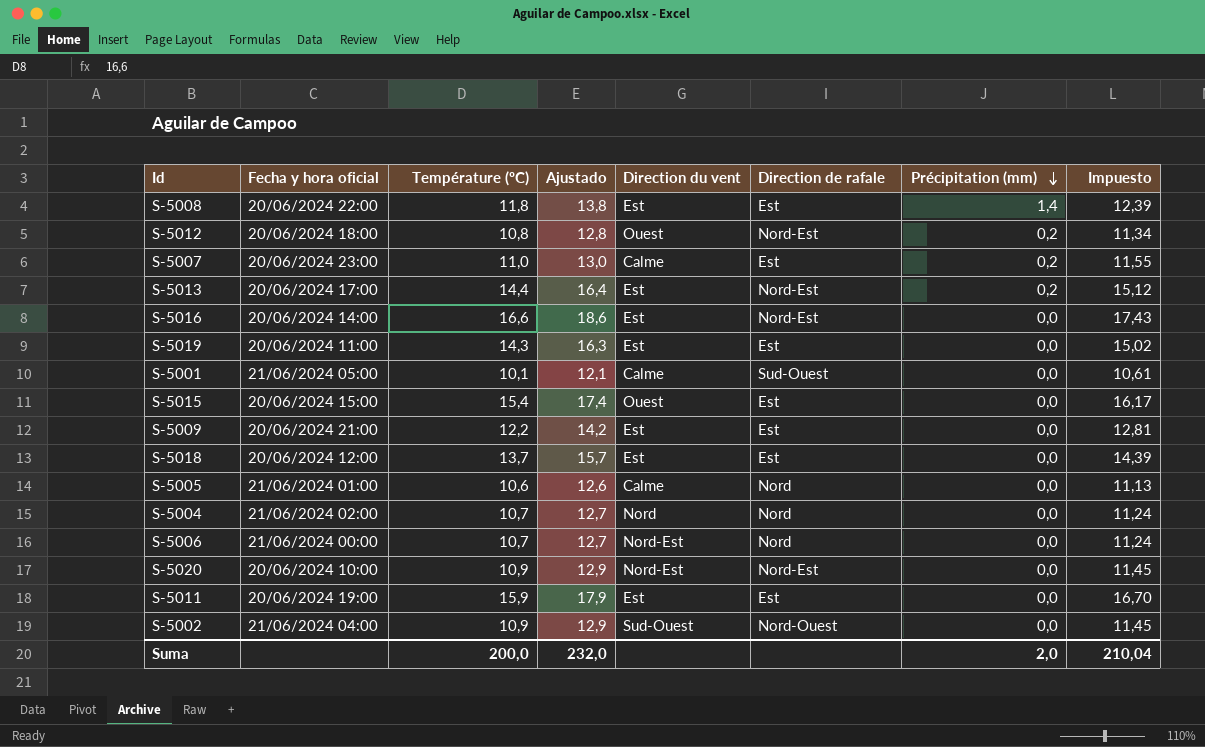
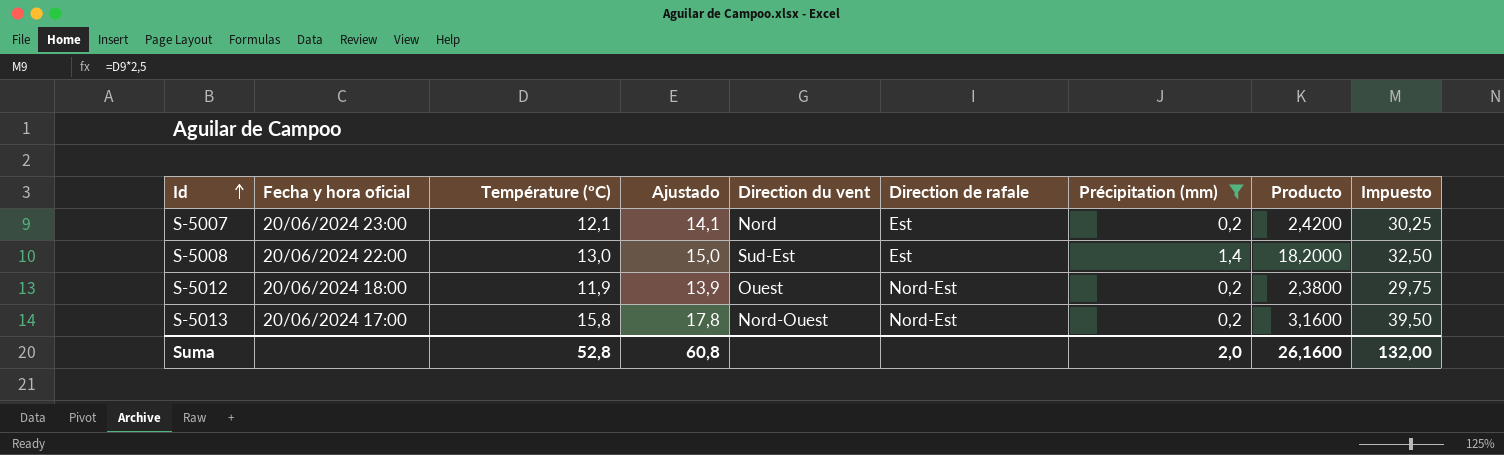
filter: none -> Précipitation (mm) != 0,0
row order: Précipitation (mm) descending -> Id ascending
column Producto | formula: none -> [Température (ºC)] * [Précipitation (mm)]
column Impuesto | formula: [Température (ºC)] * 1,05 -> [Température (ºC)] * 2,5
S-5007 | Température (ºC): 11,0 -> 12,1
S-5007 | Ajustado: 13,0 -> 14,1
S-5007 | Direction du vent: Calme -> Nord
S-5008 | Température (ºC): 11,8 -> 13,0
S-5008 | Ajustado: 13,8 -> 15,0
S-5008 | Direction du vent: Est -> Sud-Est
S-5012 | Température (ºC): 10,8 -> 11,9
S-5012 | Ajustado: 12,8 -> 13,9
S-5013 | Température (ºC): 14,4 -> 15,8
S-5013 | Ajustado: 16,4 -> 17,8
S-5013 | Direction du vent: Est -> Nord-Ouest
Suma | Température (ºC): 200,0 -> 52,8
Suma | Ajustado: 232,0 -> 60,8
Suma | Impuesto: 210,04 -> 132,00

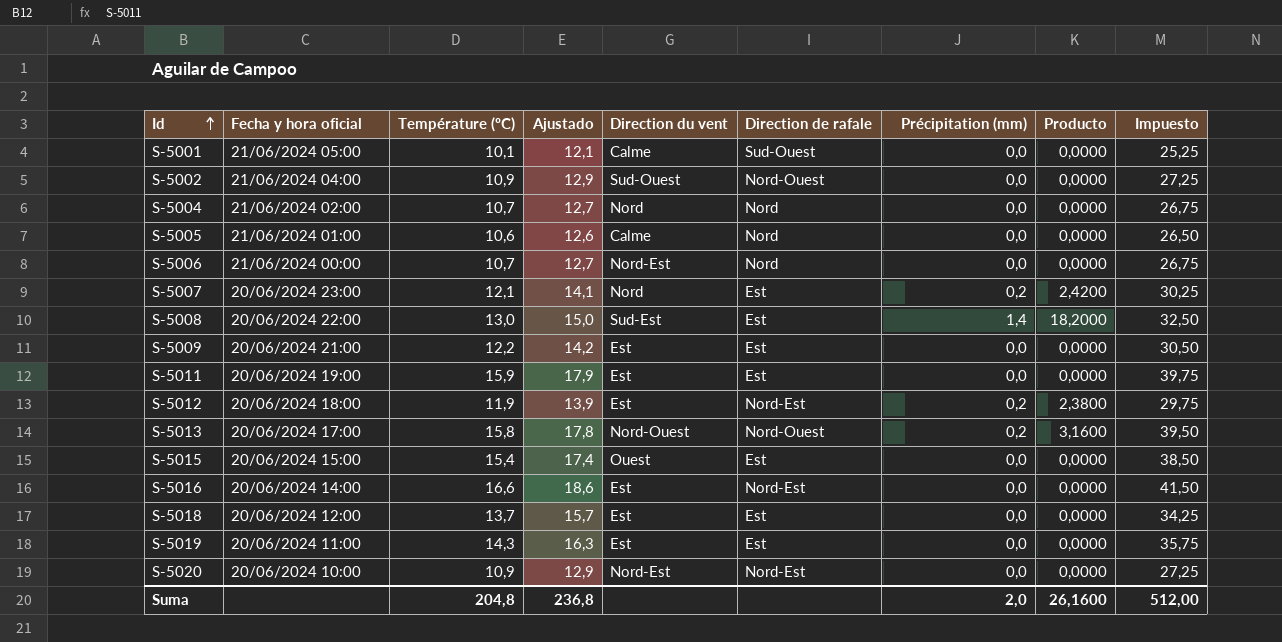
filter: Précipitation (mm) != 0,0 -> none
S-5012 | Direction du vent: Ouest -> Est
S-5013 | Direction de rafale: Nord-Est -> Nord-Ouest
Suma | Température (ºC): 52,8 -> 204,8
Suma | Ajustado: 60,8 -> 236,8
Suma | Impuesto: 132,00 -> 512,00

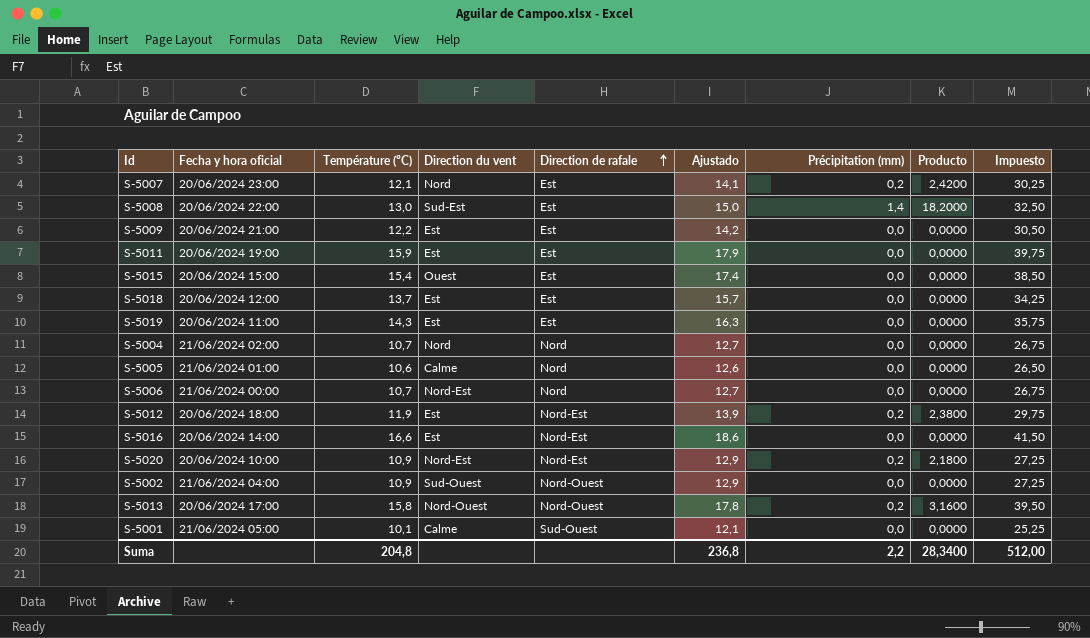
row order: Id ascending -> Direction de rafale ascending
column Ajustado | position: 4 -> 6
S-5020 | Précipitation (mm): 0,0 -> 0,2
S-5020 | Producto: 0,0000 -> 2,1800
Suma | Précipitation (mm): 2,0 -> 2,2
Suma | Producto: 26,1600 -> 28,3400

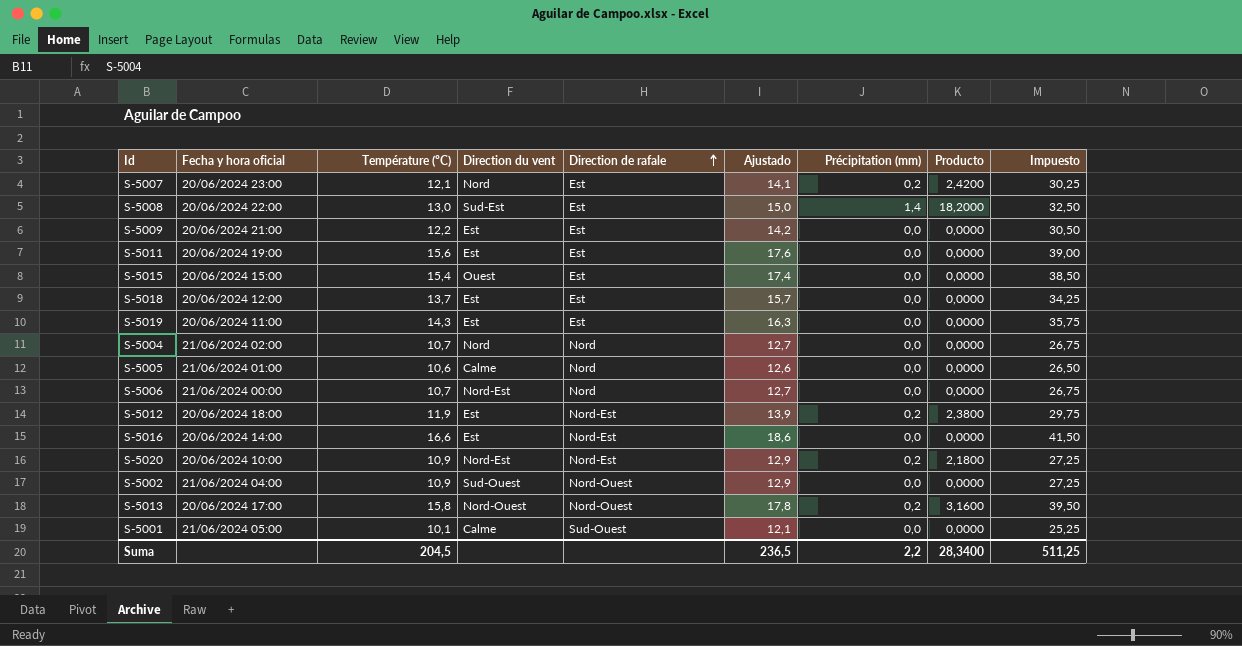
S-5011 | Température (ºC): 15,9 -> 15,6
S-5011 | Ajustado: 17,9 -> 17,6
S-5011 | Impuesto: 39,75 -> 39,00
Suma | Température (ºC): 204,8 -> 204,5
Suma | Ajustado: 236,8 -> 236,5
Suma | Impuesto: 512,00 -> 511,25

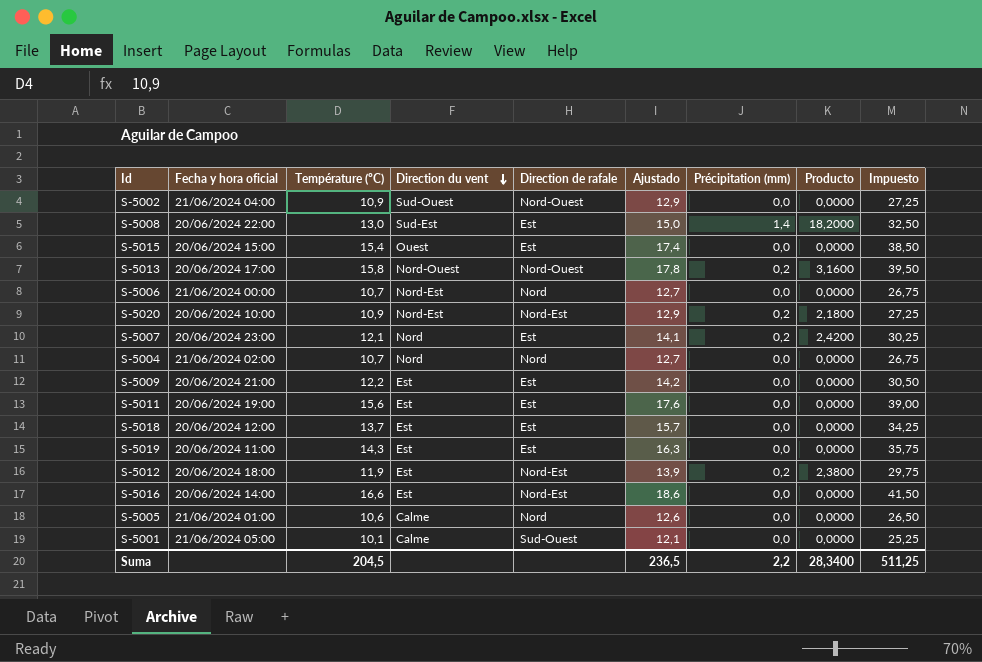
row order: Direction de rafale ascending -> Direction du vent descending

